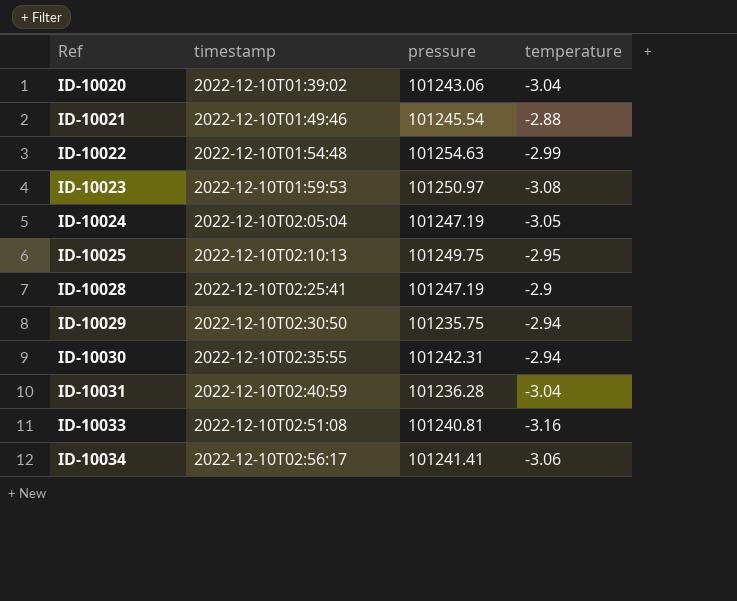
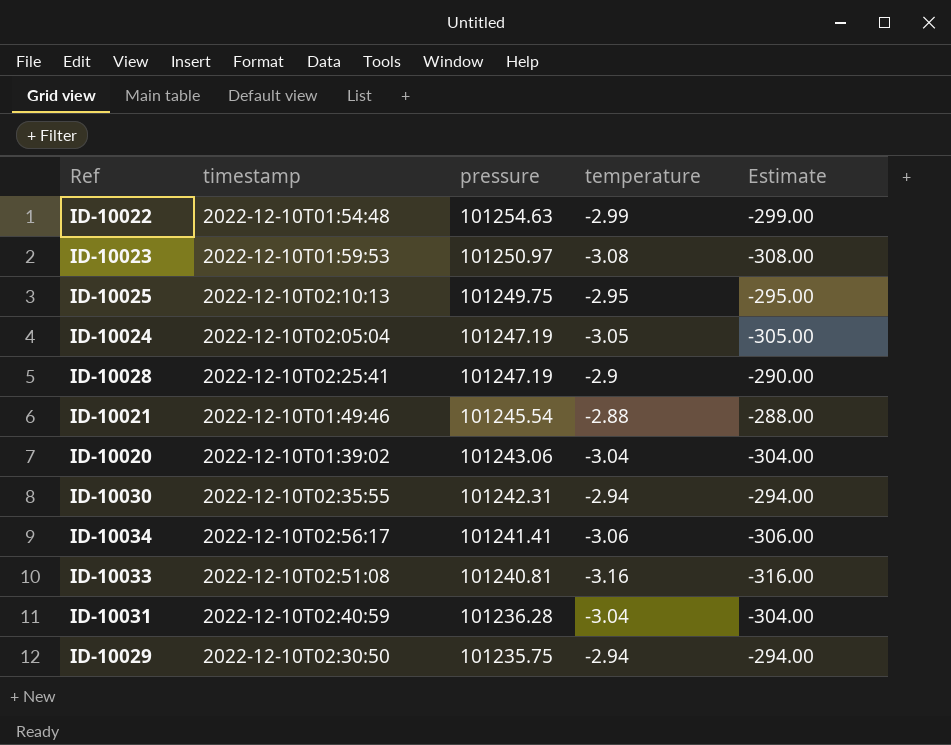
row order: Ref ascending -> pressure descending
column Estimate | formula: none -> [temperature] * 100

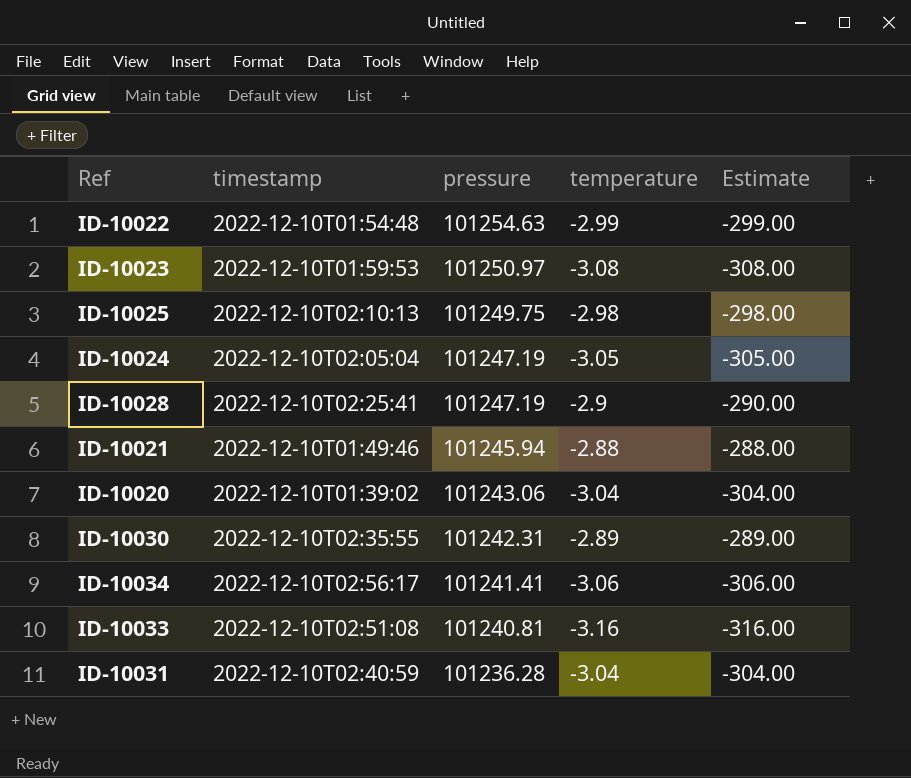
row ID-10029: 2022-12-10T02:30:50 | 101235.75 | -2.94 | -294.00 -> none
ID-10025 | temperature: -2.95 -> -2.98
ID-10025 | Estimate: -295.00 -> -298.00
ID-10021 | pressure: 101245.54 -> 101245.94
ID-10030 | temperature: -2.94 -> -2.89
ID-10030 | Estimate: -294.00 -> -289.00

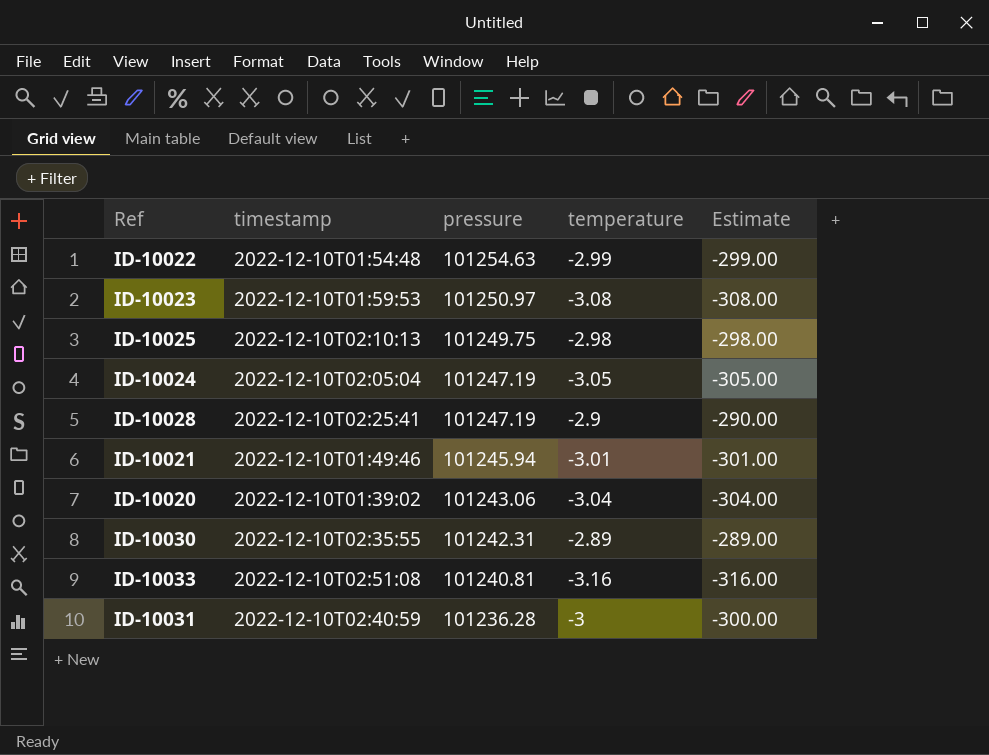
row ID-10034: 2022-12-10T02:56:17 | 101241.41 | -3.06 | -306.00 -> none
ID-10021 | temperature: -2.88 -> -3.01
ID-10021 | Estimate: -288.00 -> -301.00
ID-10031 | temperature: -3.04 -> -3
ID-10031 | Estimate: -304.00 -> -300.00

